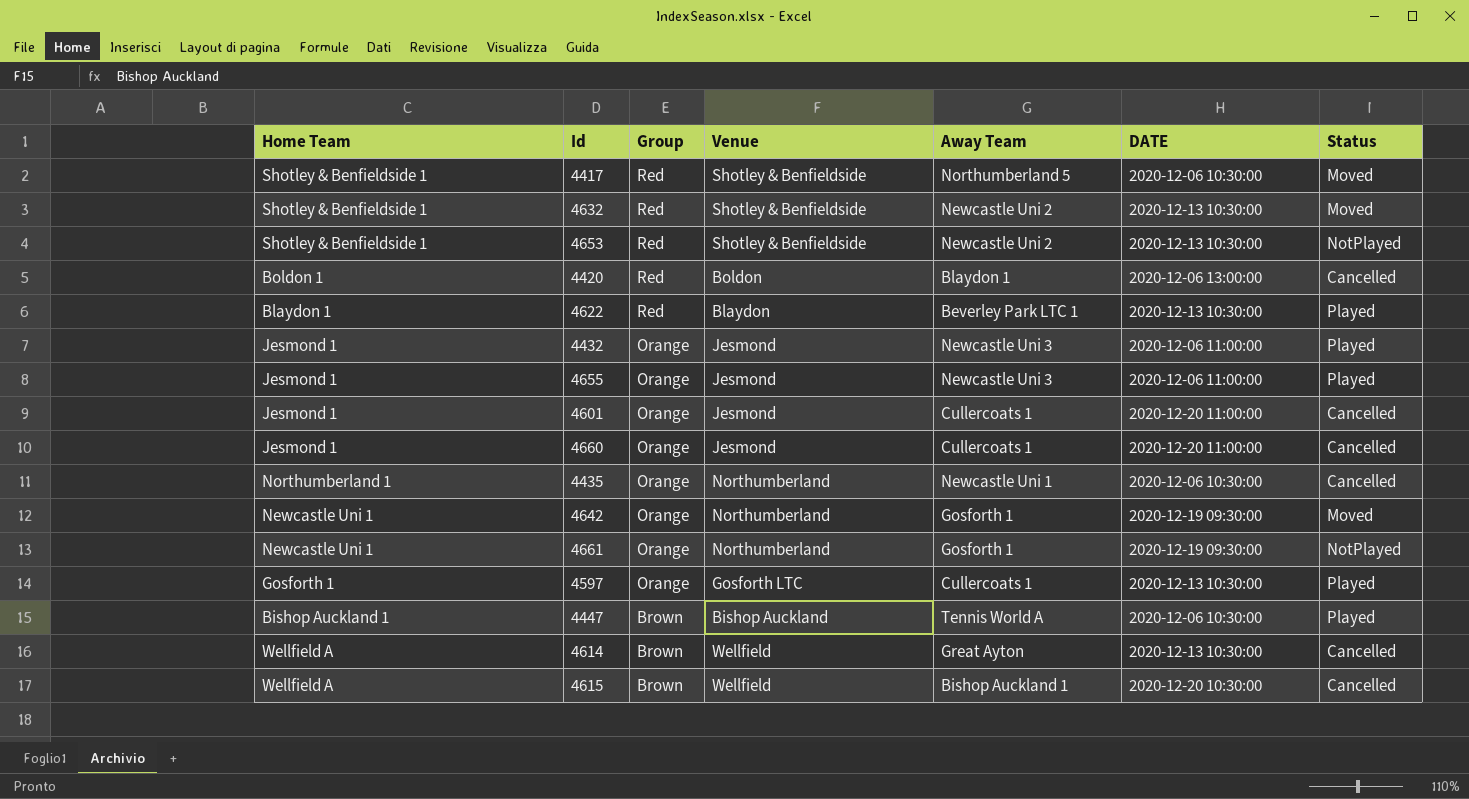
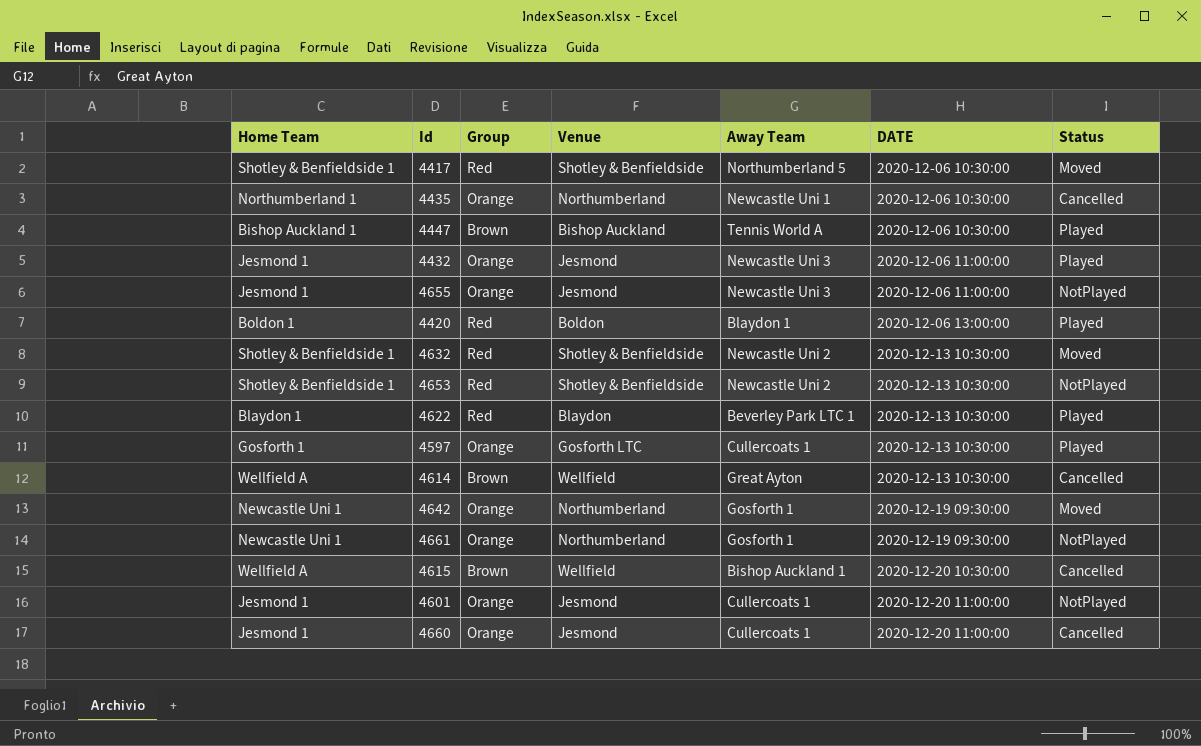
row order: Group descending -> DATE ascending
4655 | Status: Played -> NotPlayed
4420 | Status: Cancelled -> Played
4601 | Status: Cancelled -> NotPlayed

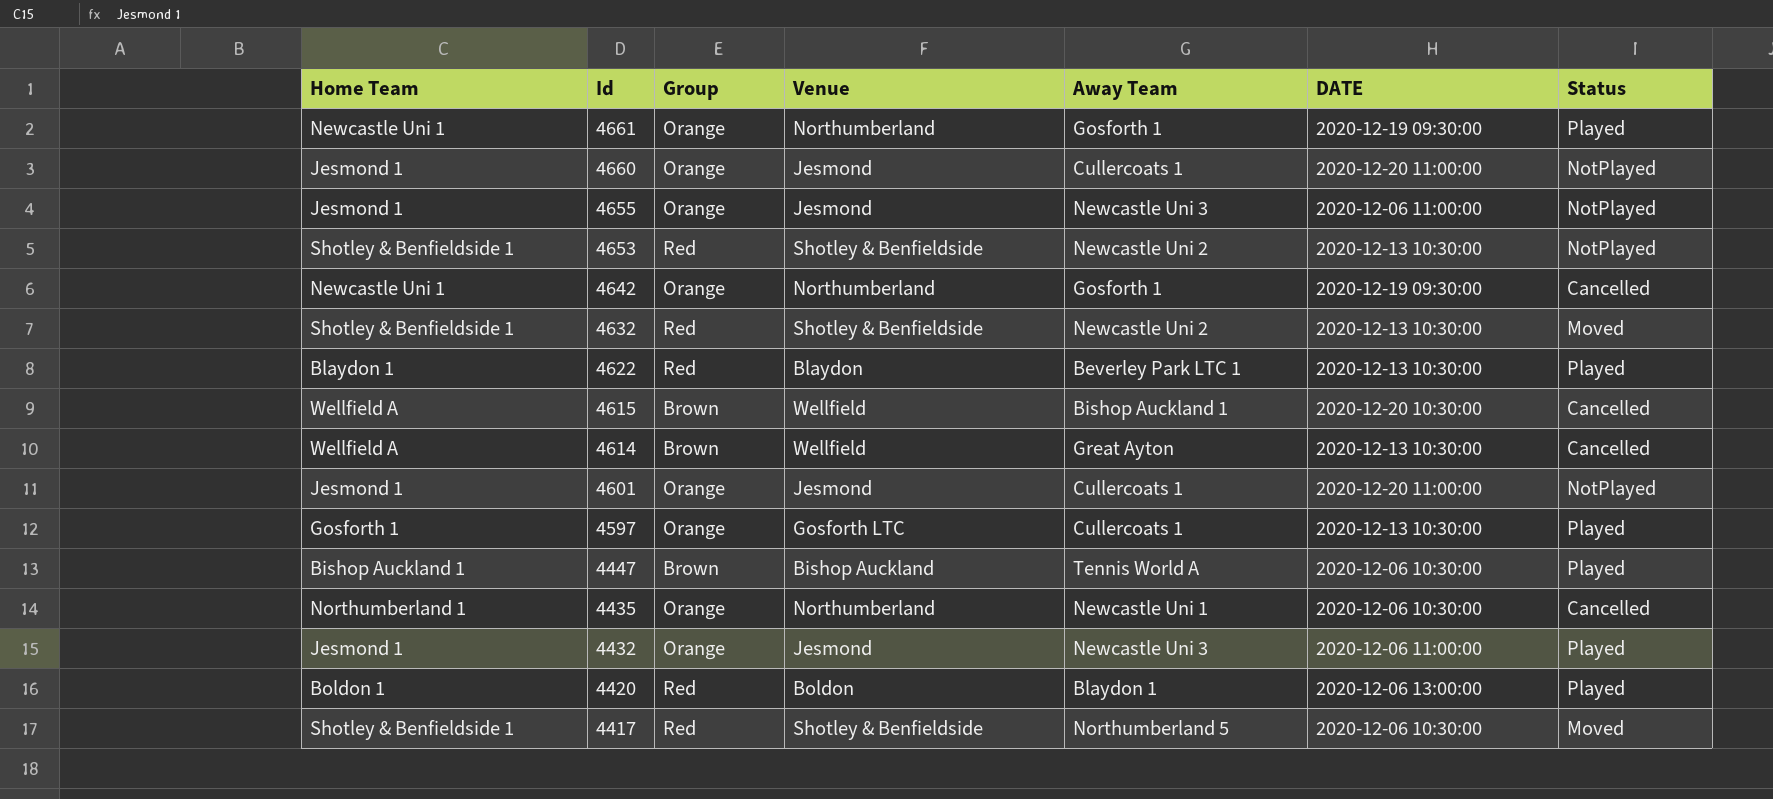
row order: DATE ascending -> Id descending
4661 | Status: NotPlayed -> Played
4660 | Status: Cancelled -> NotPlayed
4642 | Status: Moved -> Cancelled

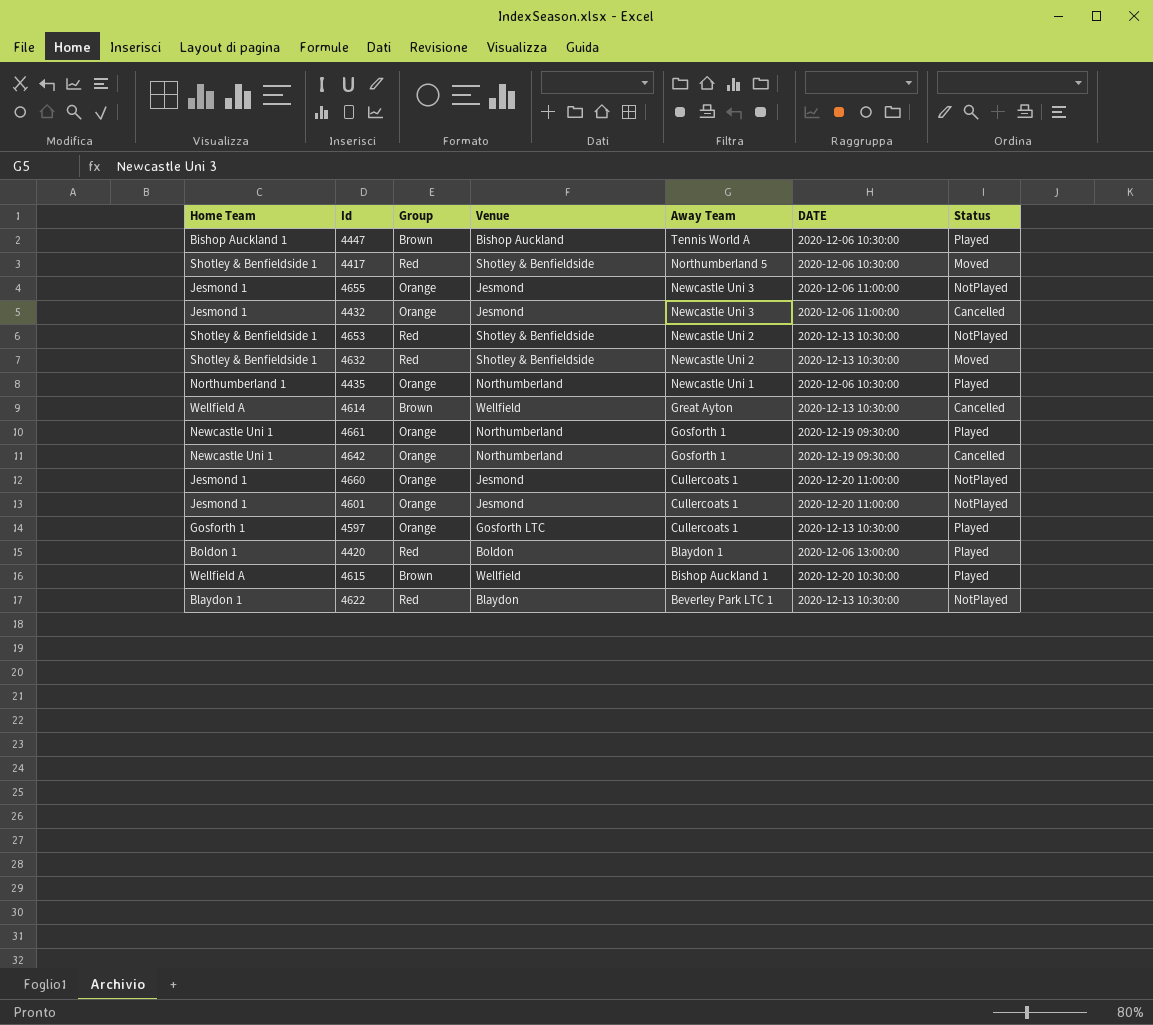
row order: Id descending -> Away Team descending
4432 | Status: Played -> Cancelled
4435 | Status: Cancelled -> Played
4615 | Status: Cancelled -> Played
4622 | Status: Played -> NotPlayed

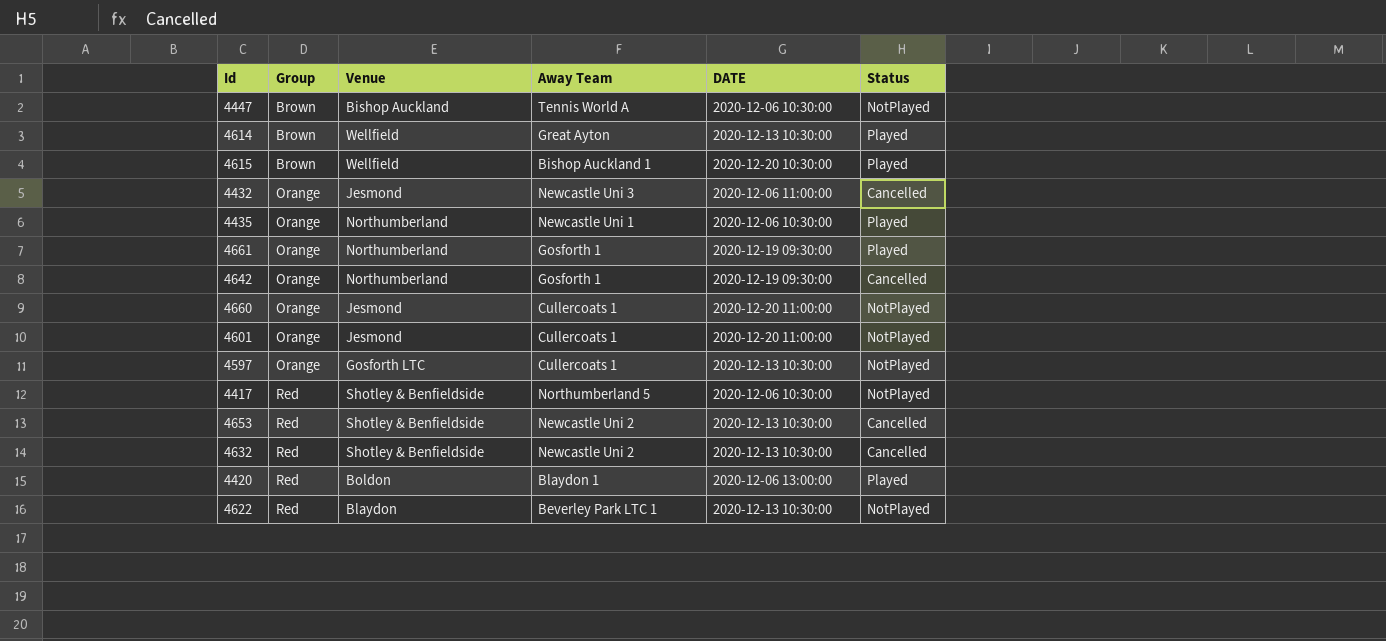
row order: Away Team descending -> Group ascending
column Home Team | position: 1 -> none
row 4655: Jesmond 1 | Orange | Jesmond | Newcastle Uni 3 | 2020-12-06 11:00:00 | NotPlayed -> none
4447 | Status: Played -> NotPlayed
4614 | Status: Cancelled -> Played
4597 | Status: Played -> NotPlayed
4417 | Status: Moved -> NotPlayed
4653 | Status: NotPlayed -> Cancelled
4632 | Status: Moved -> Cancelled

